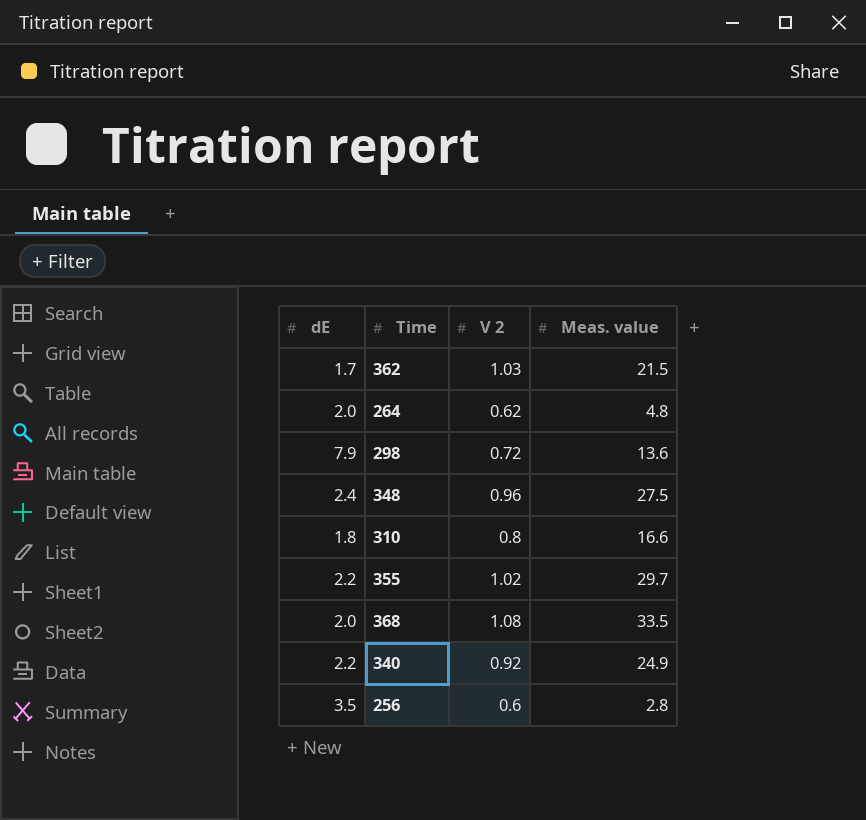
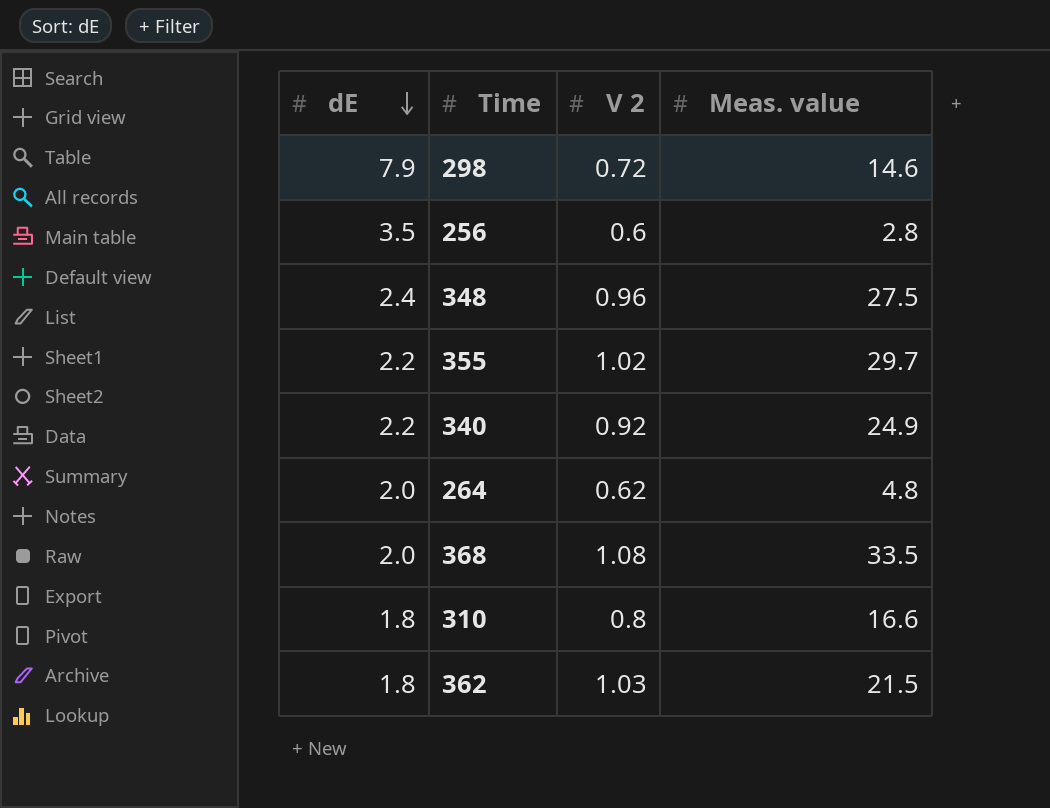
row order: none -> dE descending
298 | Meas. value: 13.6 -> 14.6
362 | dE: 1.7 -> 1.8

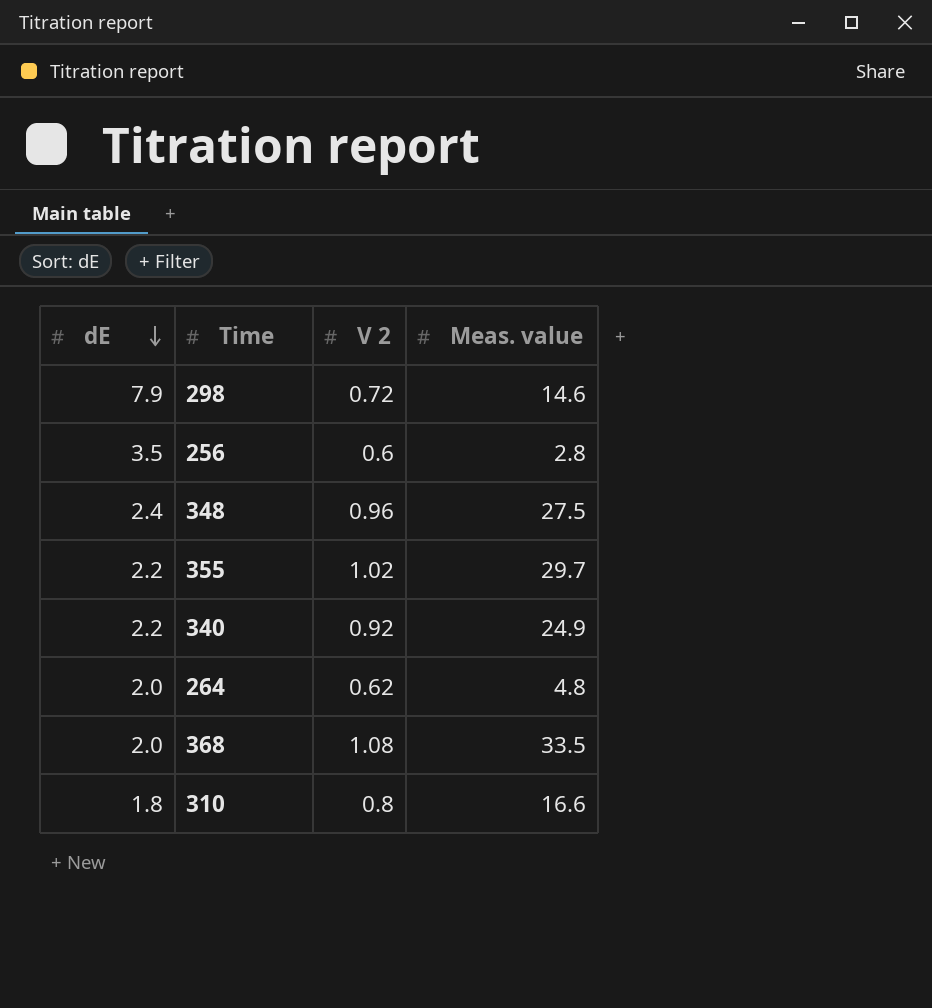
row 362: 1.8 | 1.03 | 21.5 -> none

